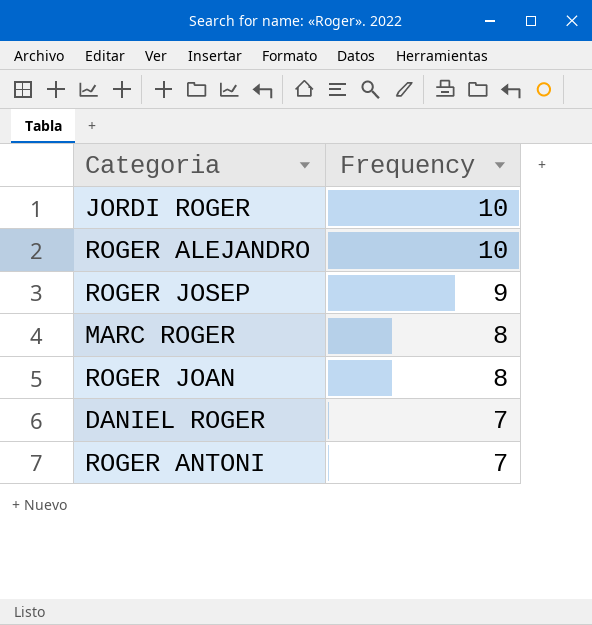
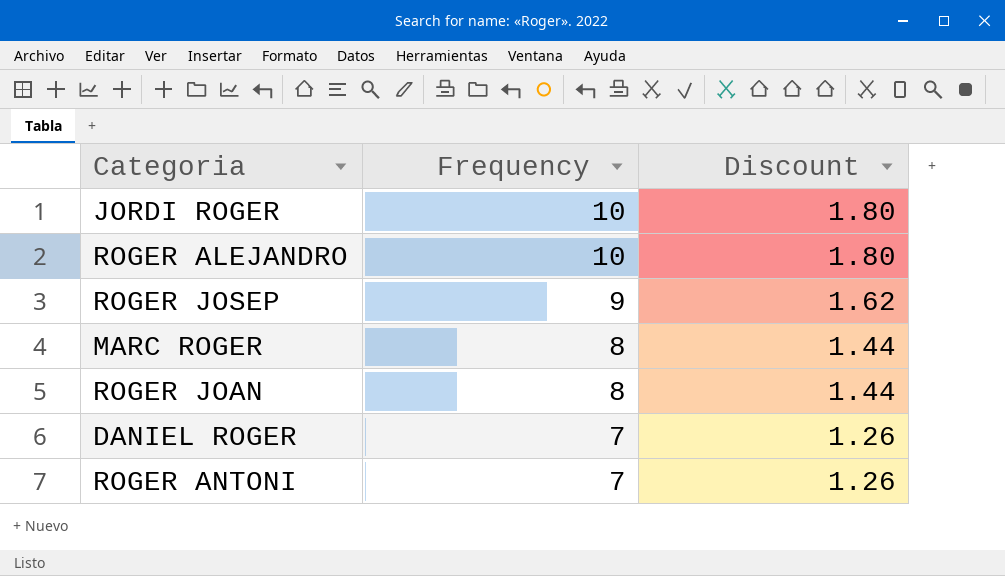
column Discount | formula: none -> [Frequency] * 0.18

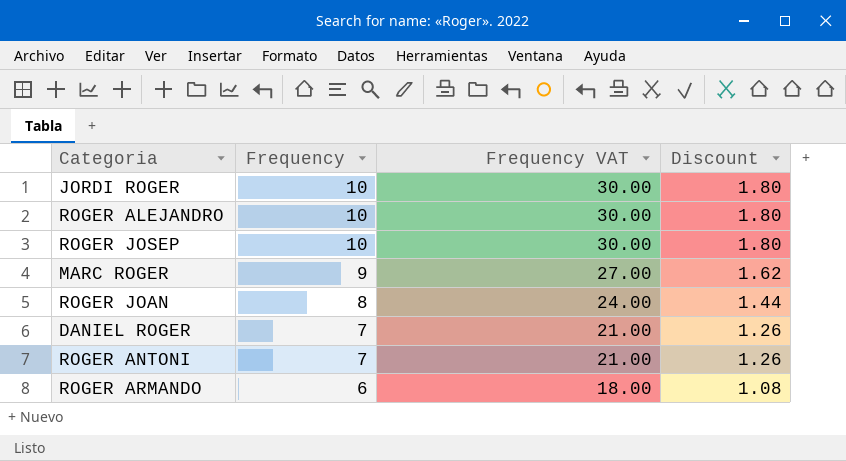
column Frequency VAT | formula: none -> [Frequency] * 3
ROGER JOSEP | Frequency: 9 -> 10
ROGER JOSEP | Discount: 1.62 -> 1.80
MARC ROGER | Frequency: 8 -> 9
MARC ROGER | Discount: 1.44 -> 1.62
row ROGER ARMANDO: none -> 6 | 18.00 | 1.08

